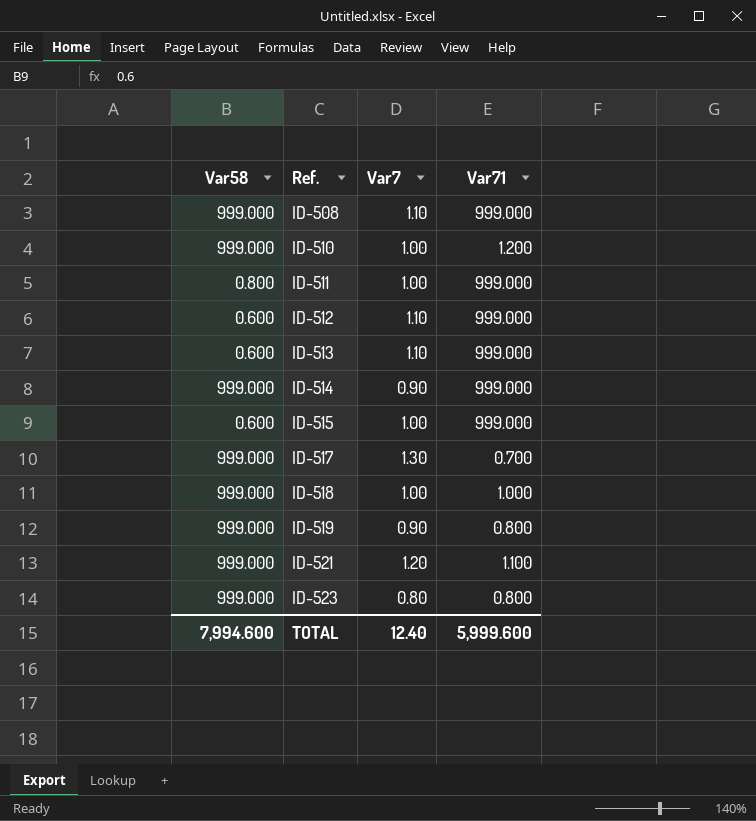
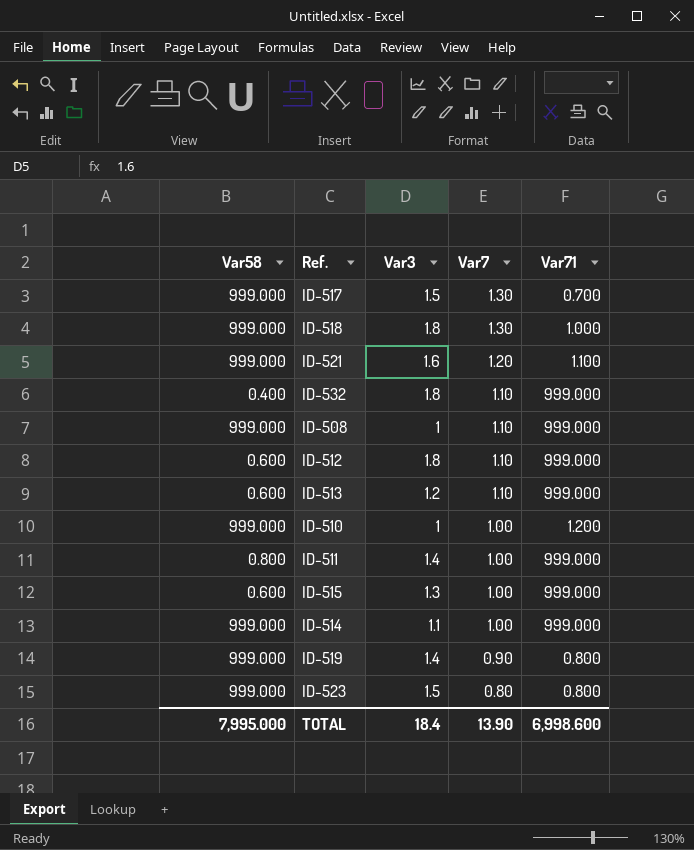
row order: Ref. ascending -> Var7 descending
column Var3 | position: none -> 3
ID-518 | Var7: 1.00 -> 1.30
row ID-532: none -> 0.400 | 1.8 | 1.10 | 999.000
ID-514 | Var7: 0.90 -> 1.00
TOTAL | Var58: 7,994.600 -> 7,995.000
TOTAL | Var7: 12.40 -> 13.90
TOTAL | Var71: 5,999.600 -> 6,998.600

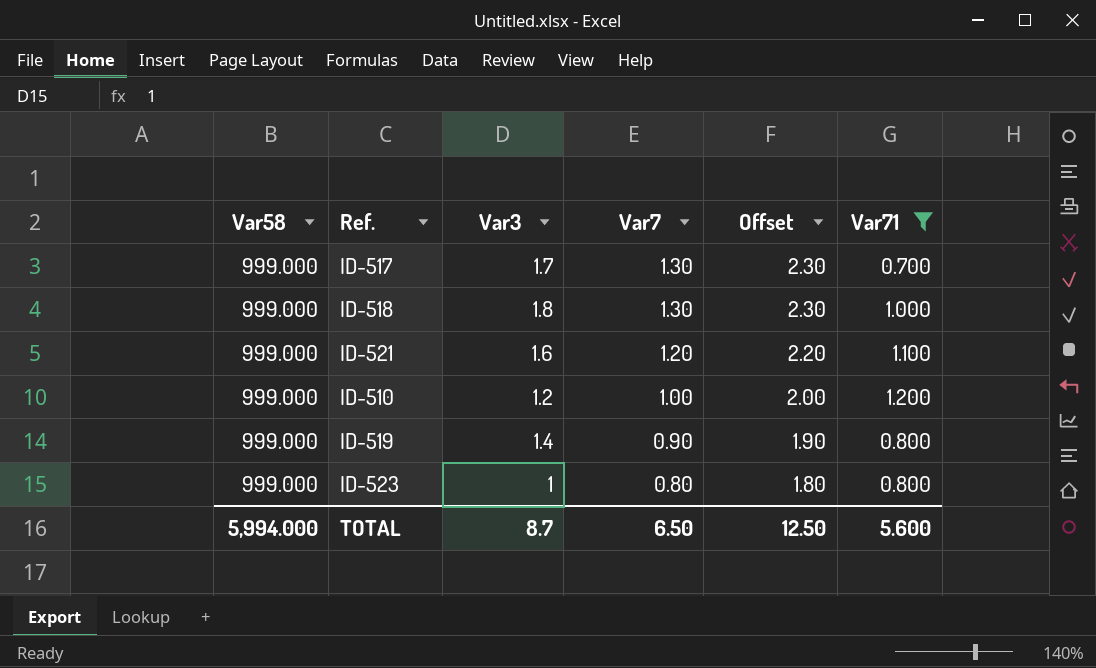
filter: none -> Var71 != 999.000
column Offset | formula: none -> [Var7] + 1
ID-517 | Var3: 1.5 -> 1.7
ID-510 | Var3: 1 -> 1.2
ID-523 | Var3: 1.5 -> 1
TOTAL | Var58: 7,995.000 -> 5,994.000
TOTAL | Var3: 18.4 -> 8.7
TOTAL | Var7: 13.90 -> 6.50
TOTAL | Var71: 6,998.600 -> 5.600

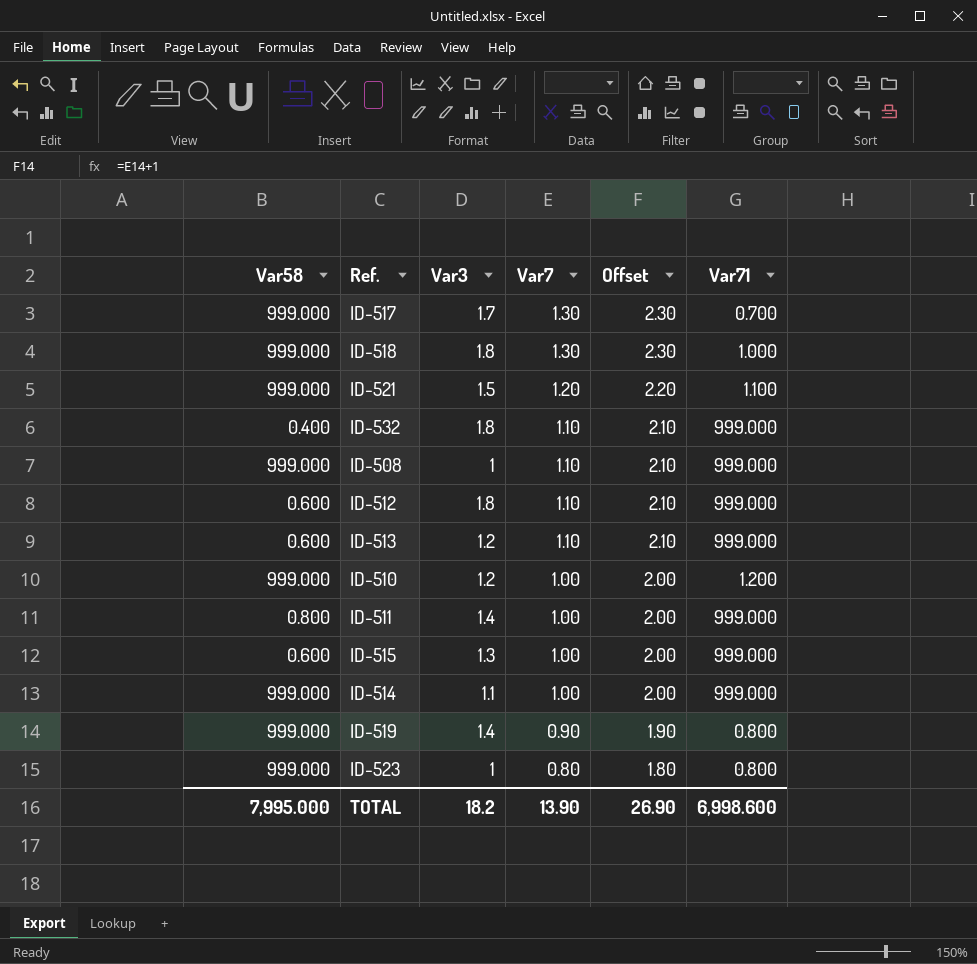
filter: Var71 != 999.000 -> none
ID-521 | Var3: 1.6 -> 1.5
TOTAL | Var58: 5,994.000 -> 7,995.000
TOTAL | Var3: 8.7 -> 18.2
TOTAL | Var7: 6.50 -> 13.90
TOTAL | Offset: 12.50 -> 26.90
TOTAL | Var71: 5.600 -> 6,998.600

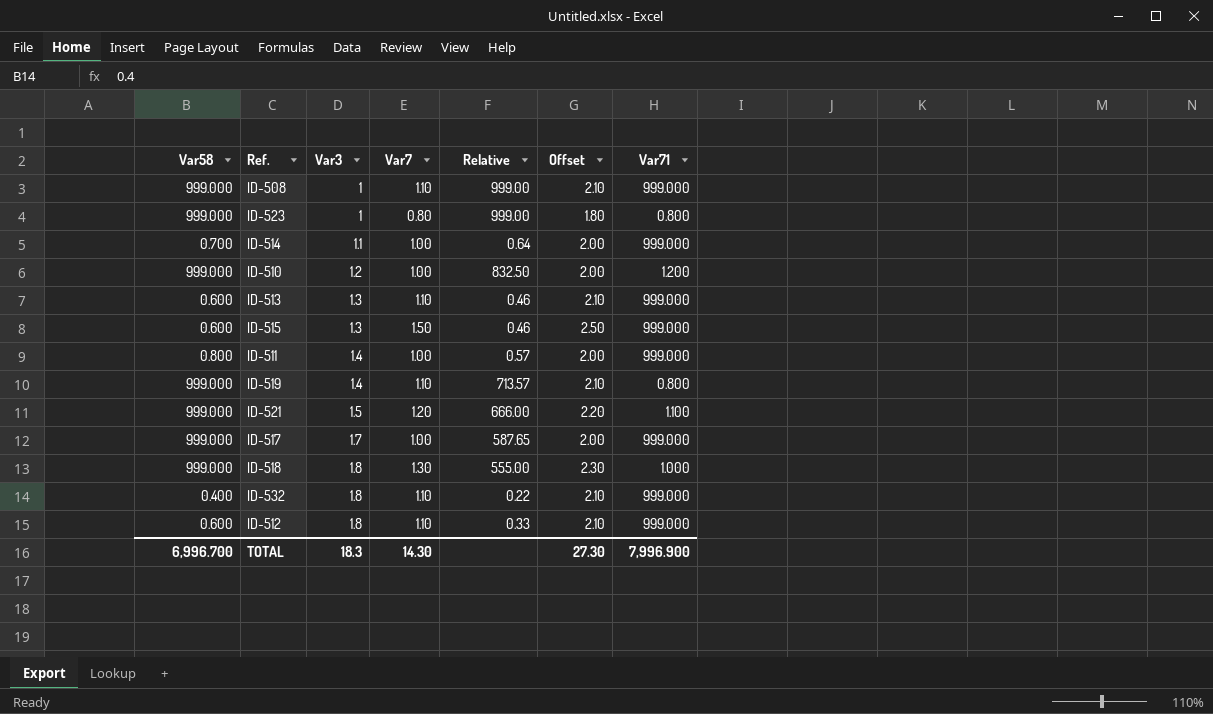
row order: Var7 descending -> Var3 ascending
column Relative | formula: none -> [Var58] / [Var3]
ID-514 | Var58: 999.000 -> 0.700
ID-513 | Var3: 1.2 -> 1.3
ID-515 | Var7: 1.00 -> 1.50
ID-515 | Offset: 2.00 -> 2.50
ID-519 | Var7: 0.90 -> 1.10
ID-519 | Offset: 1.90 -> 2.10
ID-517 | Var7: 1.30 -> 1.00
ID-517 | Offset: 2.30 -> 2.00
ID-517 | Var71: 0.700 -> 999.000
TOTAL | Var58: 7,995.000 -> 6,996.700
TOTAL | Var3: 18.2 -> 18.3
TOTAL | Var7: 13.90 -> 14.30
TOTAL | Offset: 26.90 -> 27.30
TOTAL | Var71: 6,998.600 -> 7,996.900

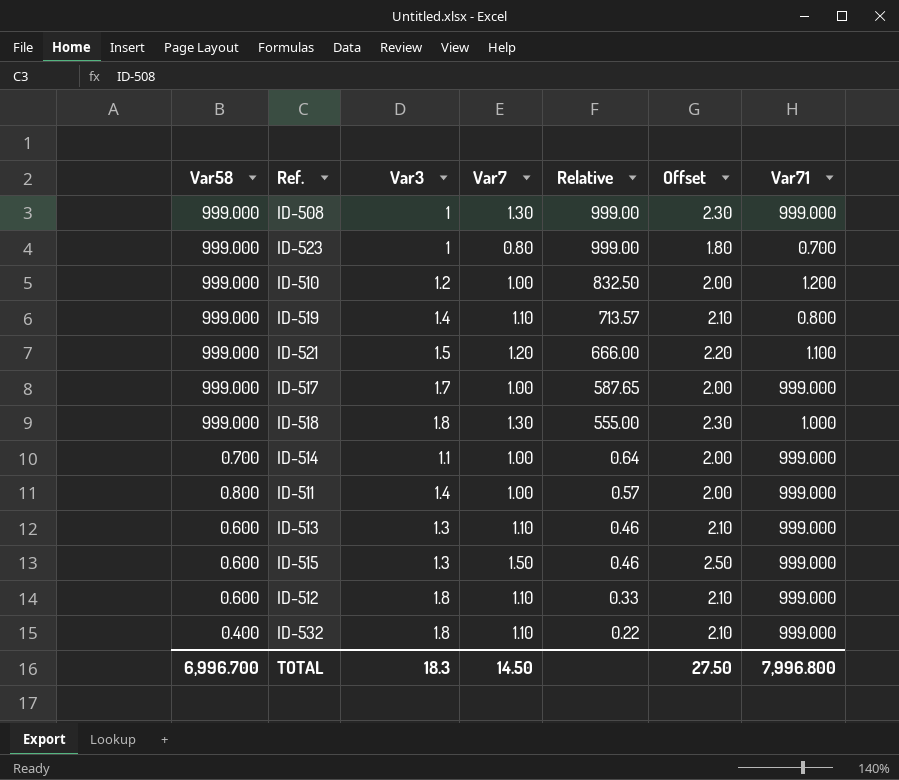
row order: Var3 ascending -> Relative descending
ID-508 | Var7: 1.10 -> 1.30
ID-508 | Offset: 2.10 -> 2.30
ID-523 | Var71: 0.800 -> 0.700
TOTAL | Var7: 14.30 -> 14.50
TOTAL | Offset: 27.30 -> 27.50
TOTAL | Var71: 7,996.900 -> 7,996.800

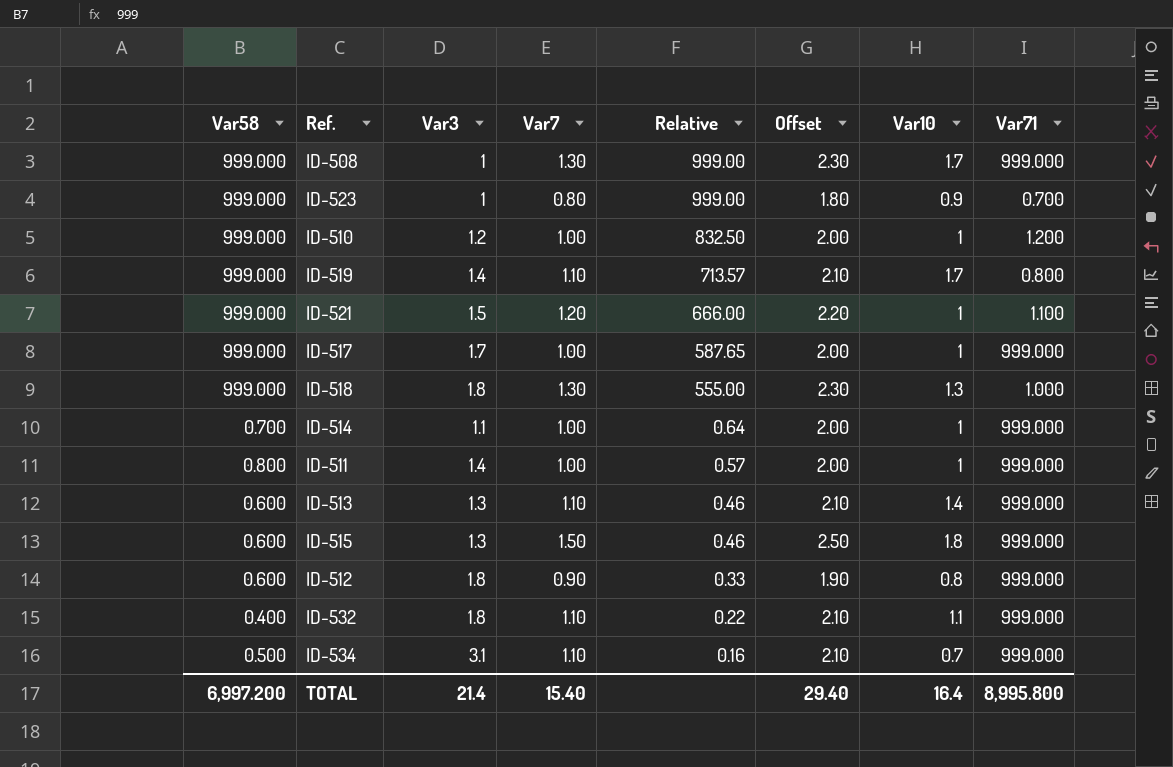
column Var10 | position: none -> 7
ID-512 | Var7: 1.10 -> 0.90
ID-512 | Offset: 2.10 -> 1.90
row ID-534: none -> 0.500 | 3.1 | 1.10 | 0.16 | 2.10 | 0.7 | 999.000
TOTAL | Var58: 6,996.700 -> 6,997.200
TOTAL | Var3: 18.3 -> 21.4
TOTAL | Var7: 14.50 -> 15.40
TOTAL | Offset: 27.50 -> 29.40
TOTAL | Var71: 7,996.800 -> 8,995.800

